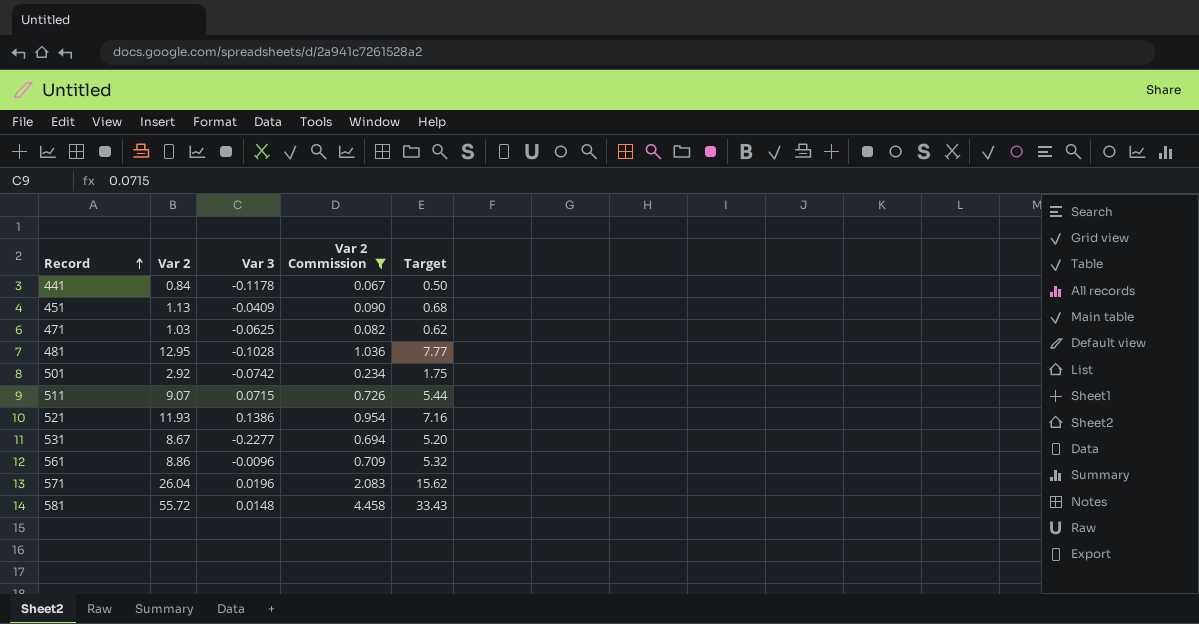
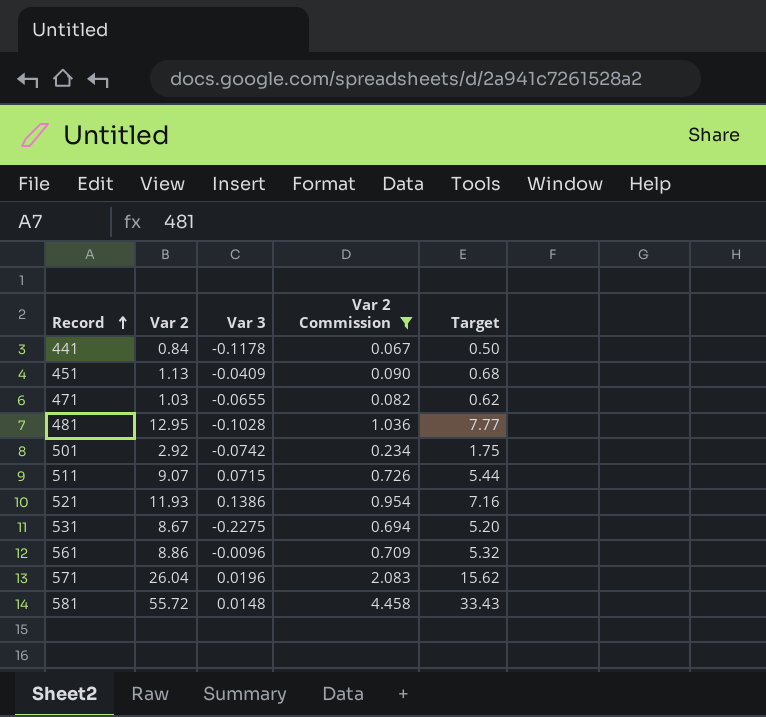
471 | Var 3: -0.0625 -> -0.0655
531 | Var 3: -0.2277 -> -0.2275

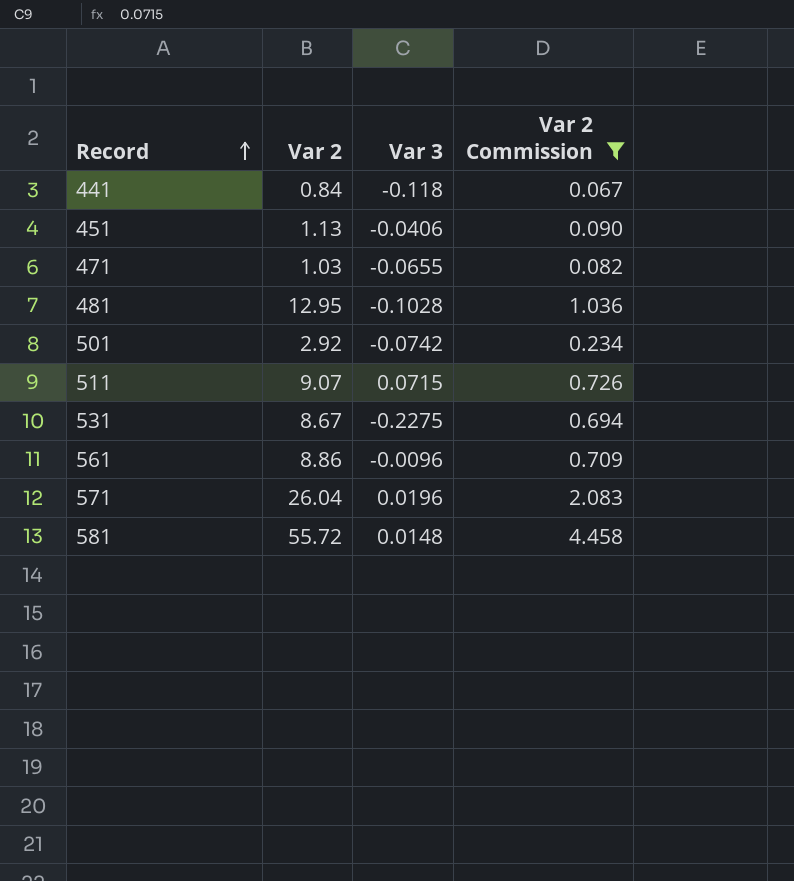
column Target | formula: [Var 2] * 0.6 -> none
row 521: 11.93 | 0.1386 | 0.954 | 7.16 -> none
441 | Var 3: -0.1178 -> -0.118
451 | Var 3: -0.0409 -> -0.0406

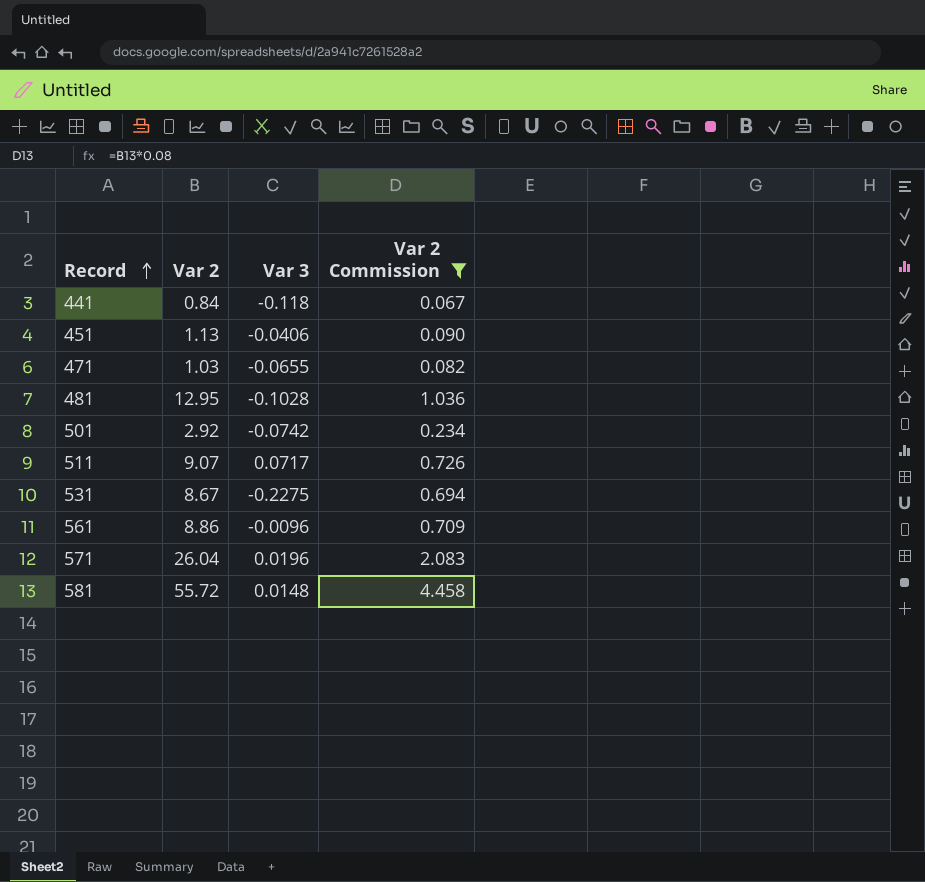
511 | Var 3: 0.0715 -> 0.0717

